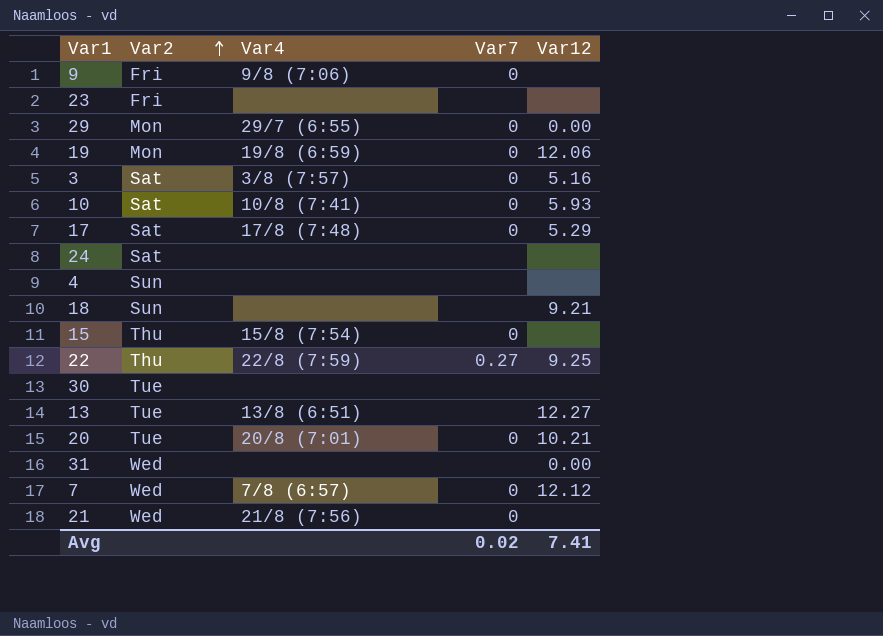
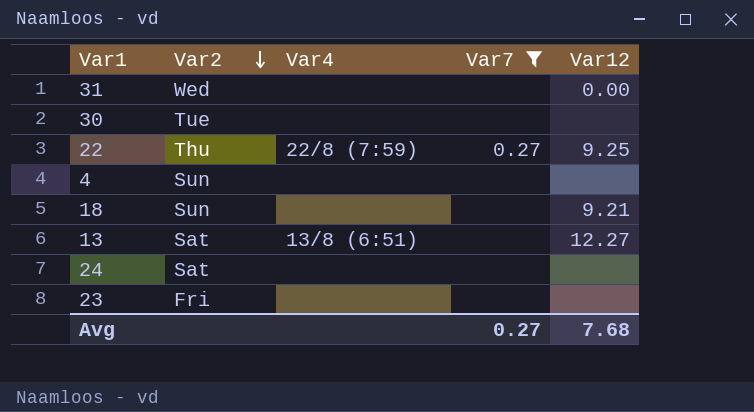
filter: none -> Var7 != 0
row order: Var2 ascending -> Var2 descending
13 | Var2: Tue -> Sat
Avg | Var7: 0.02 -> 0.27
Avg | Var12: 7.41 -> 7.68

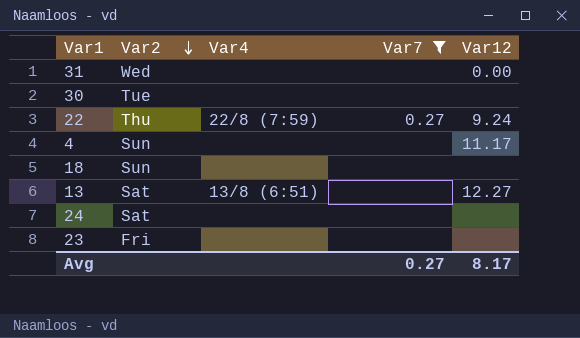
22 | Var12: 9.25 -> 9.24
4 | Var12: none -> 11.17
18 | Var12: 9.21 -> none
Avg | Var12: 7.68 -> 8.17

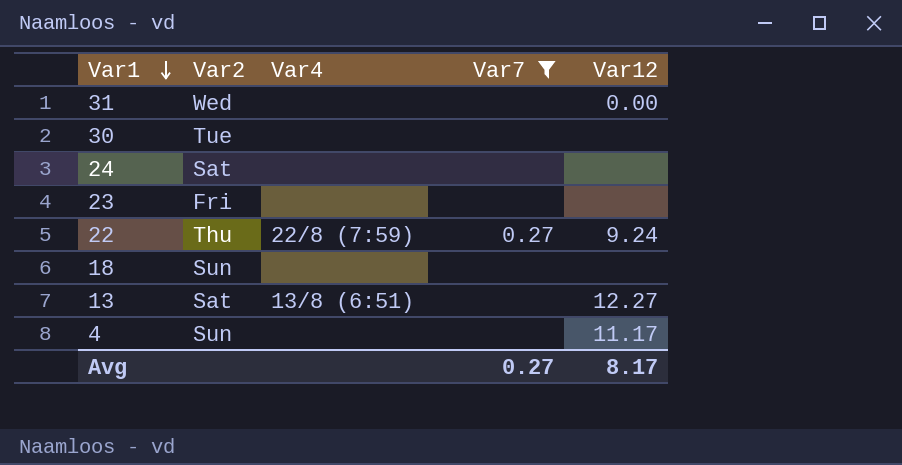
row order: Var2 descending -> Var1 descending

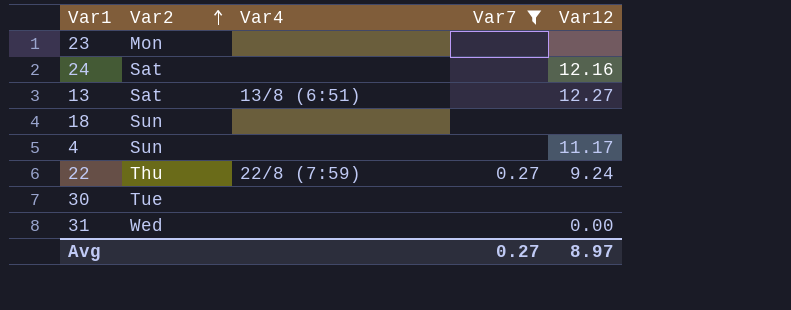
row order: Var1 descending -> Var2 ascending
23 | Var2: Fri -> Mon
24 | Var12: none -> 12.16
Avg | Var12: 8.17 -> 8.97

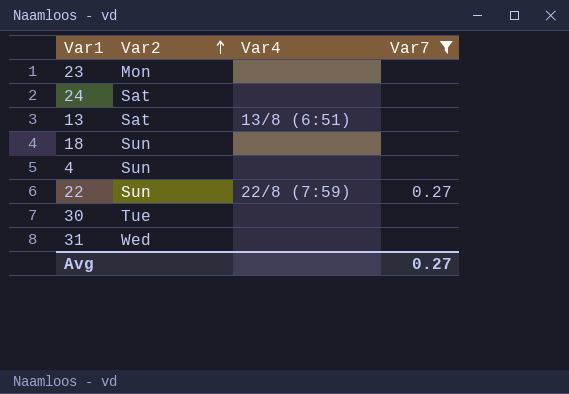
column Var12 | position: 5 -> none
22 | Var2: Thu -> Sun

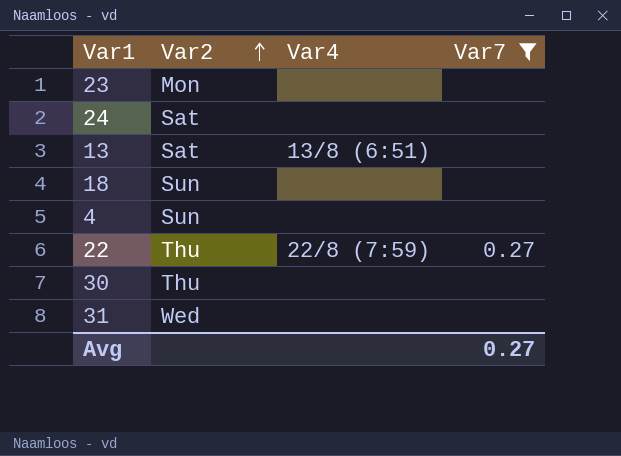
22 | Var2: Sun -> Thu
30 | Var2: Tue -> Thu

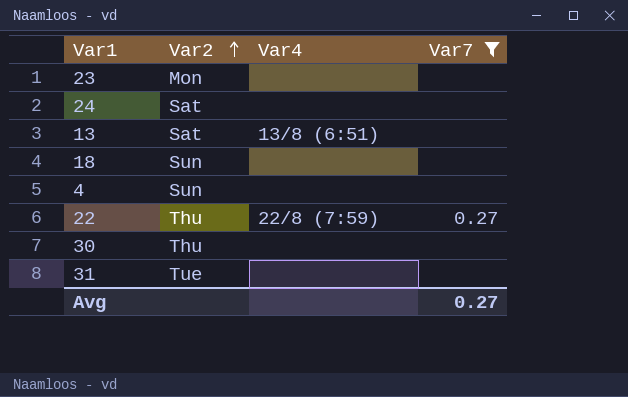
31 | Var2: Wed -> Tue

